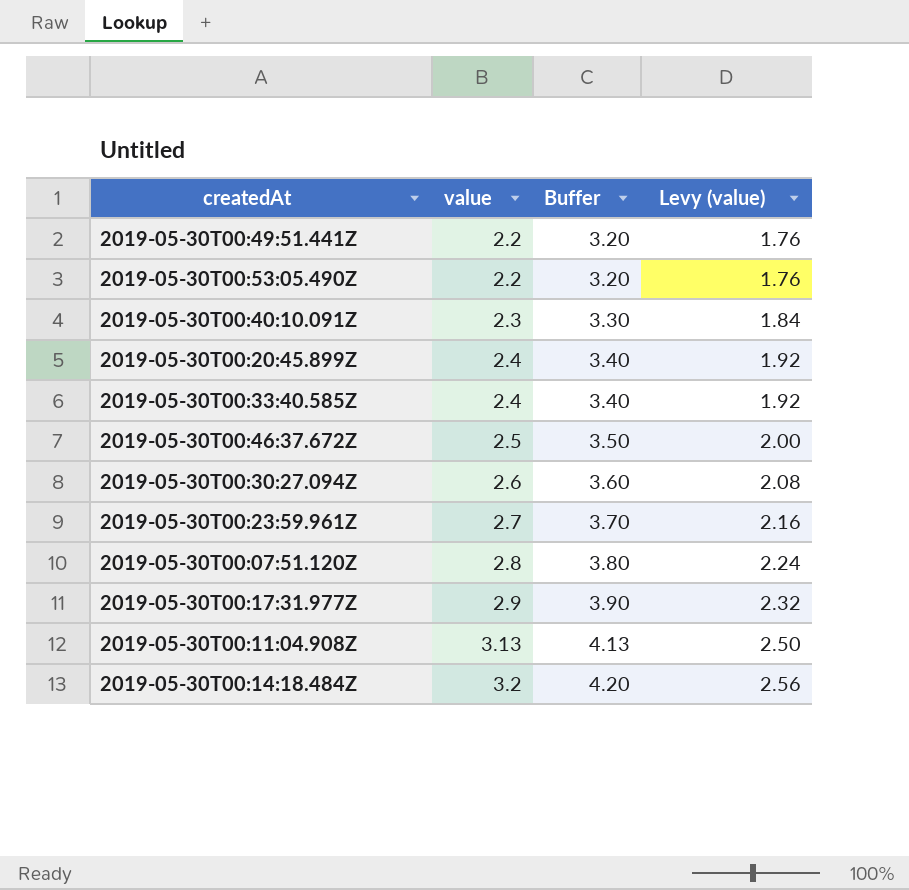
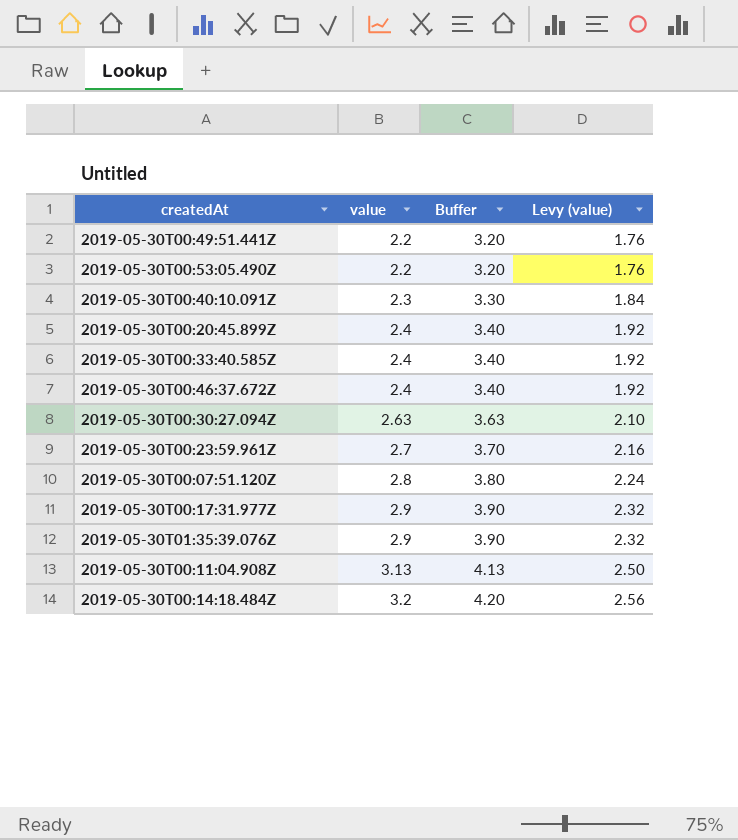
2019-05-30T00:46:37.672Z | value: 2.5 -> 2.4
2019-05-30T00:46:37.672Z | Buffer: 3.50 -> 3.40
2019-05-30T00:46:37.672Z | Levy (value): 2.00 -> 1.92
2019-05-30T00:30:27.094Z | value: 2.6 -> 2.63
2019-05-30T00:30:27.094Z | Buffer: 3.60 -> 3.63
2019-05-30T00:30:27.094Z | Levy (value): 2.08 -> 2.10
row 2019-05-30T01:35:39.076Z: none -> 2.9 | 3.90 | 2.32

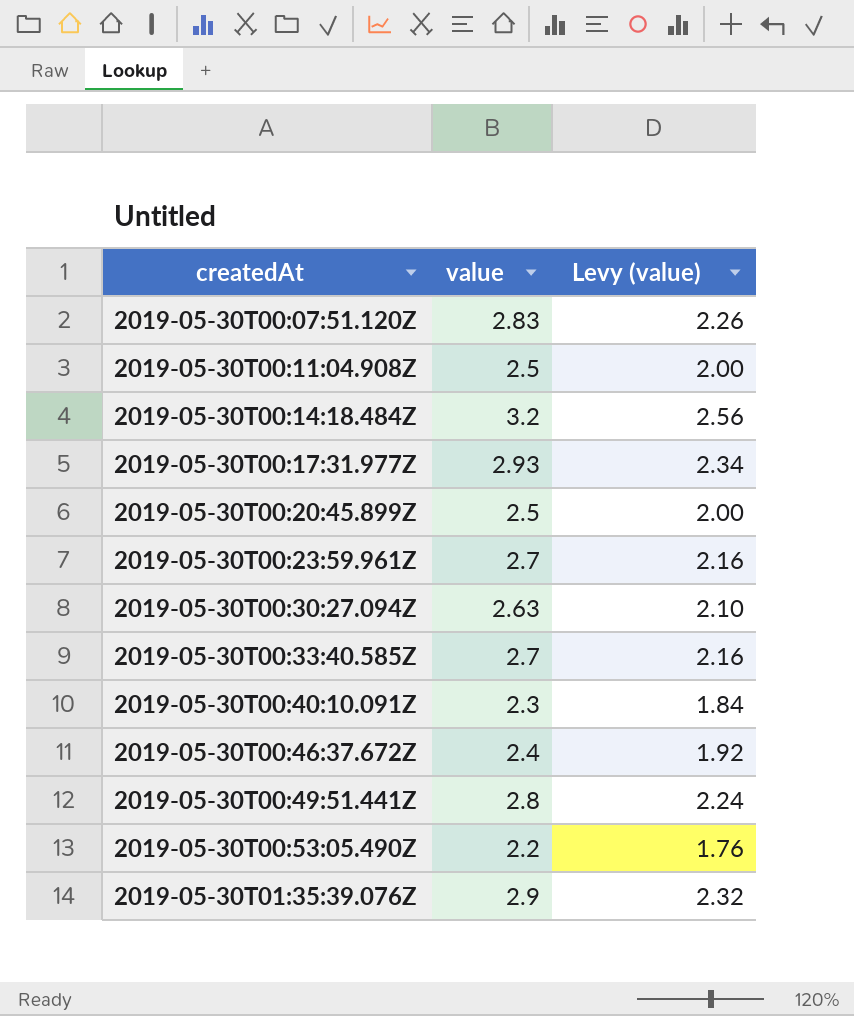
row order: value ascending -> createdAt ascending
column Buffer | formula: [value] + 1 -> none
2019-05-30T00:07:51.120Z | value: 2.8 -> 2.83
2019-05-30T00:07:51.120Z | Levy (value): 2.24 -> 2.26
2019-05-30T00:11:04.908Z | value: 3.13 -> 2.5
2019-05-30T00:11:04.908Z | Levy (value): 2.50 -> 2.00
2019-05-30T00:17:31.977Z | value: 2.9 -> 2.93
2019-05-30T00:17:31.977Z | Levy (value): 2.32 -> 2.34
2019-05-30T00:20:45.899Z | value: 2.4 -> 2.5
2019-05-30T00:20:45.899Z | Levy (value): 1.92 -> 2.00
2019-05-30T00:33:40.585Z | value: 2.4 -> 2.7
2019-05-30T00:33:40.585Z | Levy (value): 1.92 -> 2.16
2019-05-30T00:49:51.441Z | value: 2.2 -> 2.8
2019-05-30T00:49:51.441Z | Levy (value): 1.76 -> 2.24

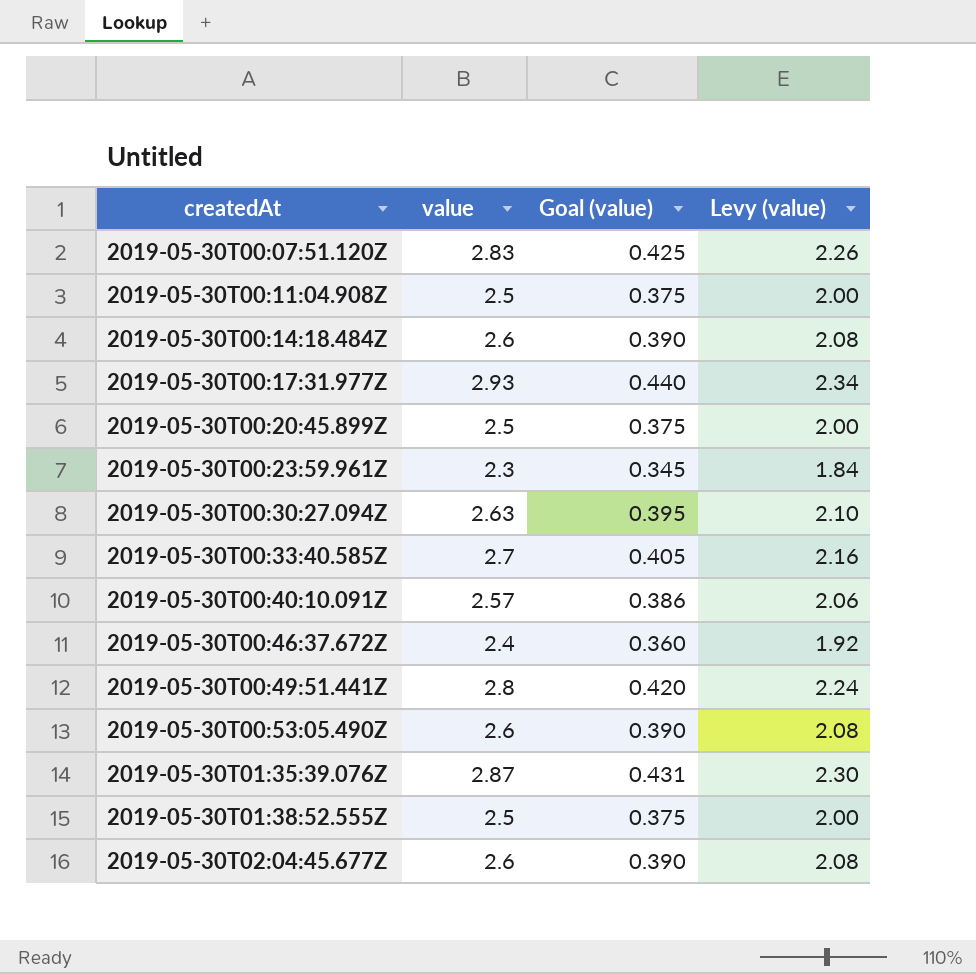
column Goal (value) | formula: none -> [value] * 0.15
2019-05-30T00:14:18.484Z | value: 3.2 -> 2.6
2019-05-30T00:14:18.484Z | Levy (value): 2.56 -> 2.08
2019-05-30T00:23:59.961Z | value: 2.7 -> 2.3
2019-05-30T00:23:59.961Z | Levy (value): 2.16 -> 1.84
2019-05-30T00:40:10.091Z | value: 2.3 -> 2.57
2019-05-30T00:40:10.091Z | Levy (value): 1.84 -> 2.06
2019-05-30T00:53:05.490Z | value: 2.2 -> 2.6
2019-05-30T00:53:05.490Z | Levy (value): 1.76 -> 2.08
2019-05-30T01:35:39.076Z | value: 2.9 -> 2.87
2019-05-30T01:35:39.076Z | Levy (value): 2.32 -> 2.30
row 2019-05-30T01:38:52.555Z: none -> 2.5 | 0.375 | 2.00
row 2019-05-30T02:04:45.677Z: none -> 2.6 | 0.390 | 2.08

